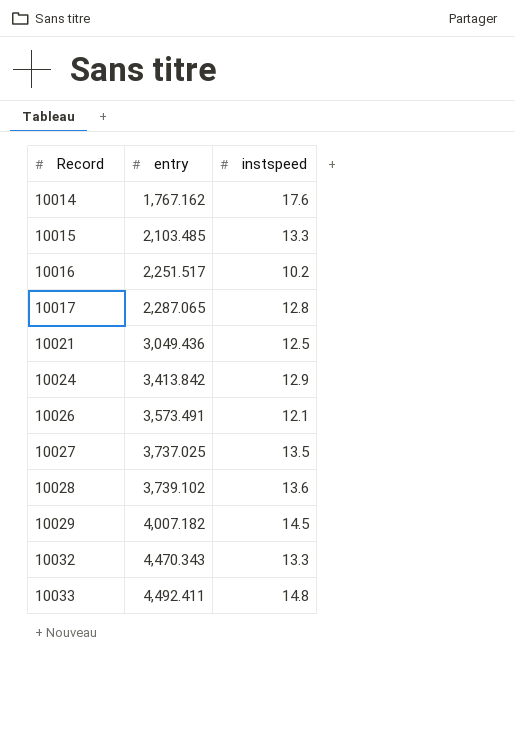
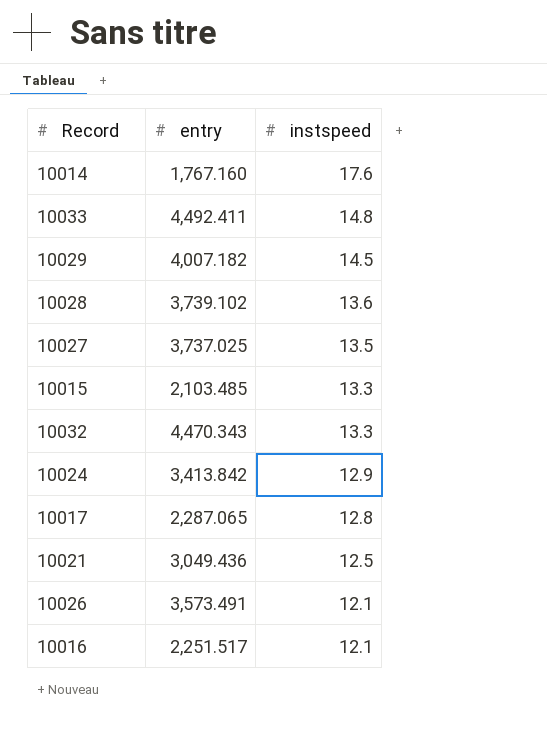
row order: Record ascending -> instspeed descending
10014 | entry: 1,767.162 -> 1,767.160
10016 | instspeed: 10.2 -> 12.1

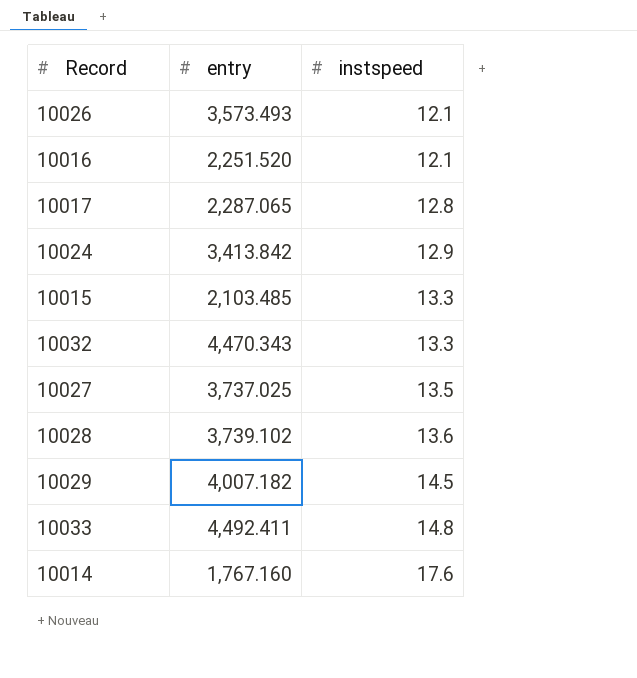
row order: instspeed descending -> instspeed ascending
row 10021: 3,049.436 | 12.5 -> none
10026 | entry: 3,573.491 -> 3,573.493
10016 | entry: 2,251.517 -> 2,251.520

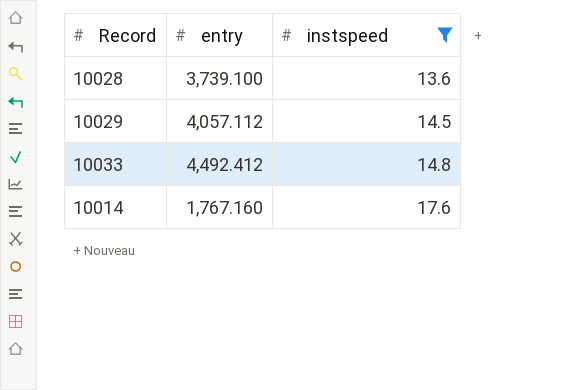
filter: none -> instspeed >= 13.6
10028 | entry: 3,739.102 -> 3,739.100
10029 | entry: 4,007.182 -> 4,057.112
10033 | entry: 4,492.411 -> 4,492.412

